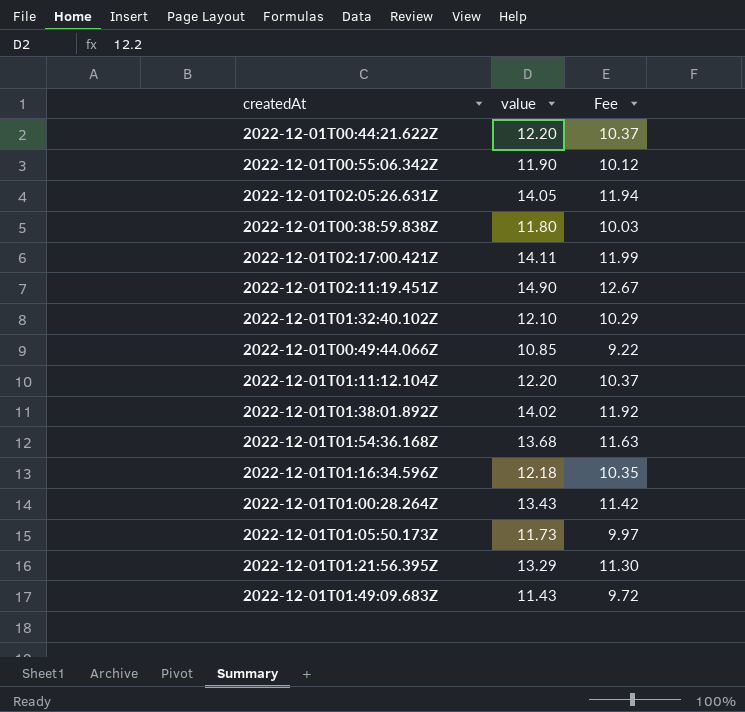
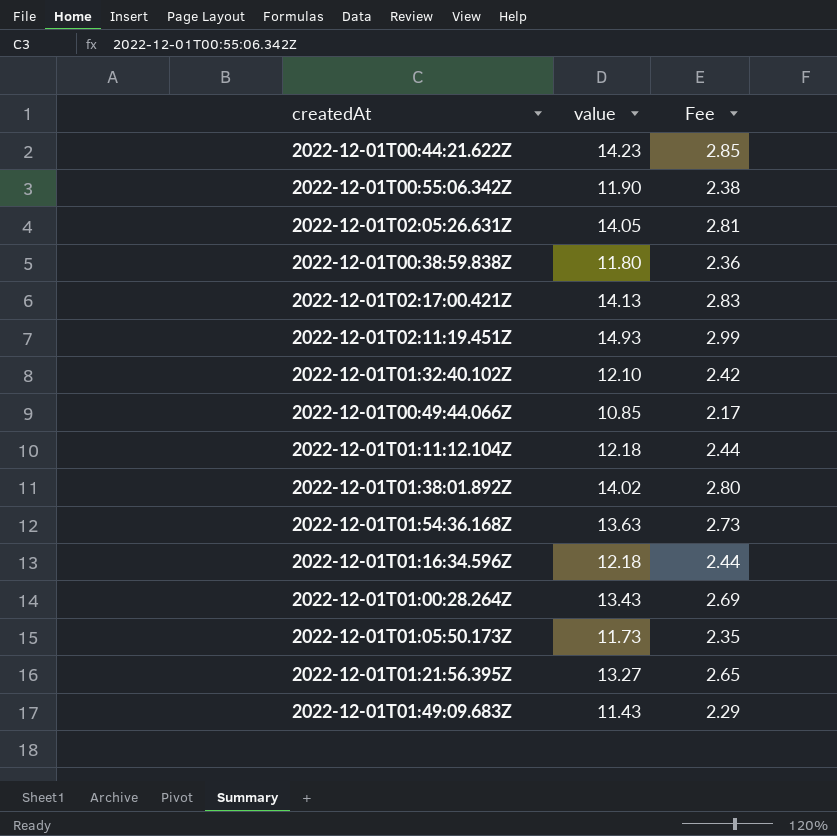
column Fee | formula: [value] * 0.85 -> [value] * 0.2
2022-12-01T00:44:21.622Z | value: 12.20 -> 14.23
2022-12-01T02:17:00.421Z | value: 14.11 -> 14.13
2022-12-01T02:11:19.451Z | value: 14.90 -> 14.93
2022-12-01T01:11:12.104Z | value: 12.20 -> 12.18
2022-12-01T01:54:36.168Z | value: 13.68 -> 13.63
2022-12-01T01:21:56.395Z | value: 13.29 -> 13.27

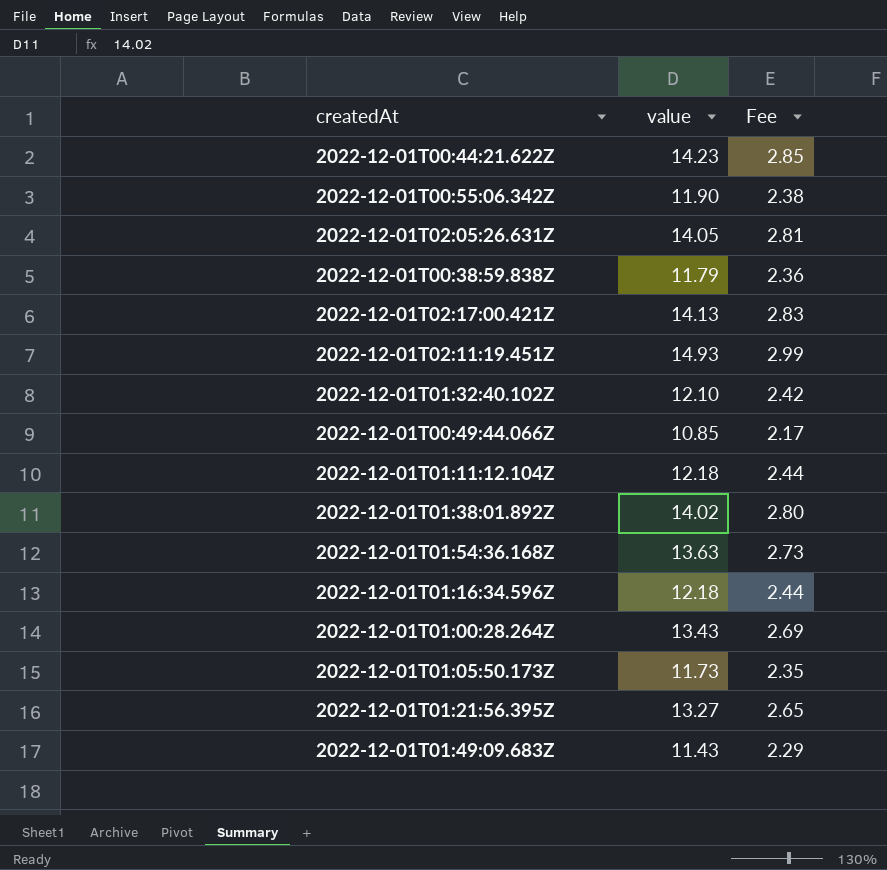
2022-12-01T00:38:59.838Z | value: 11.80 -> 11.79

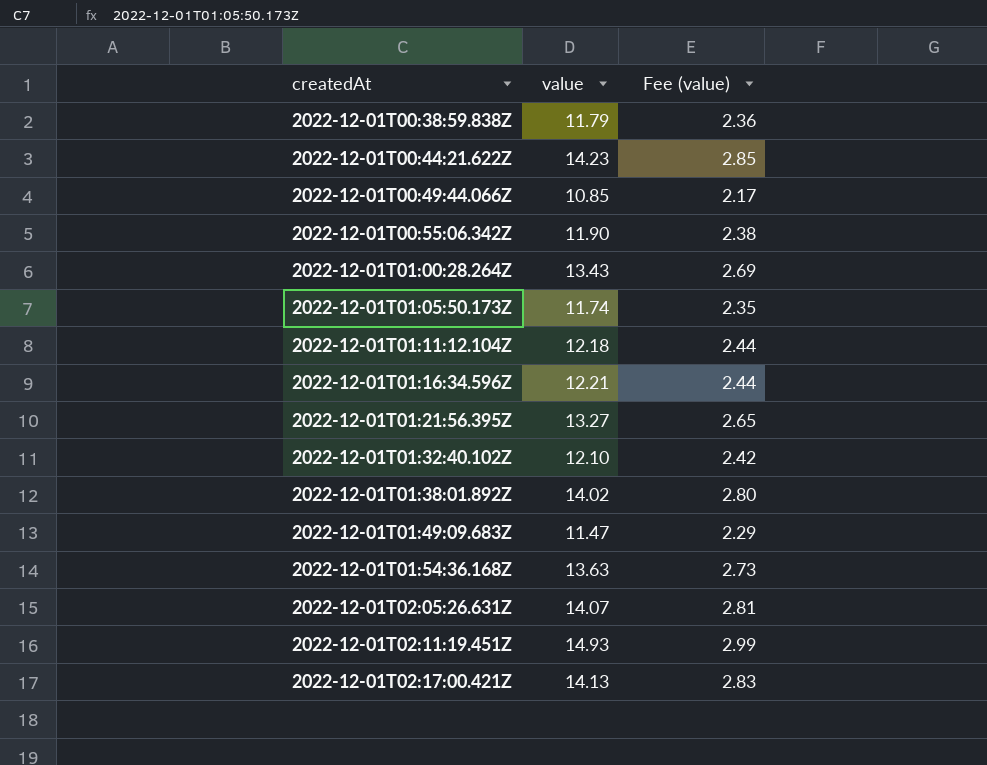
row order: none -> createdAt ascending
column name: Fee -> Fee (value)
2022-12-01T01:05:50.173Z | value: 11.73 -> 11.74
2022-12-01T01:16:34.596Z | value: 12.18 -> 12.21
2022-12-01T01:49:09.683Z | value: 11.43 -> 11.47
2022-12-01T02:05:26.631Z | value: 14.05 -> 14.07

